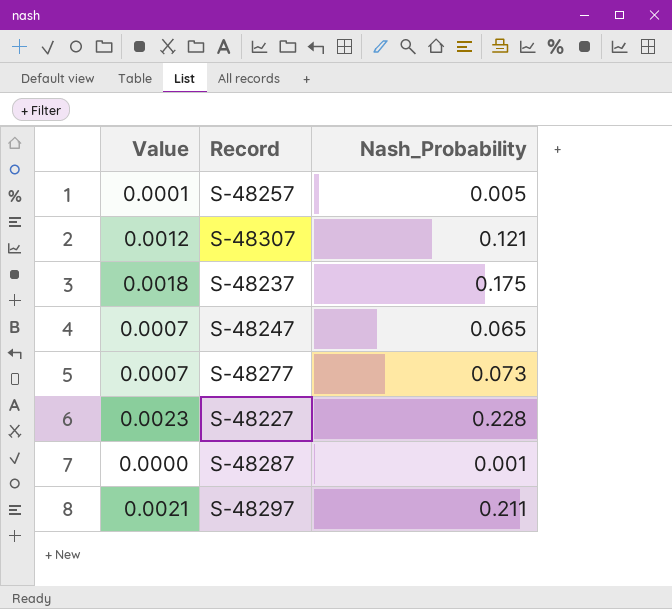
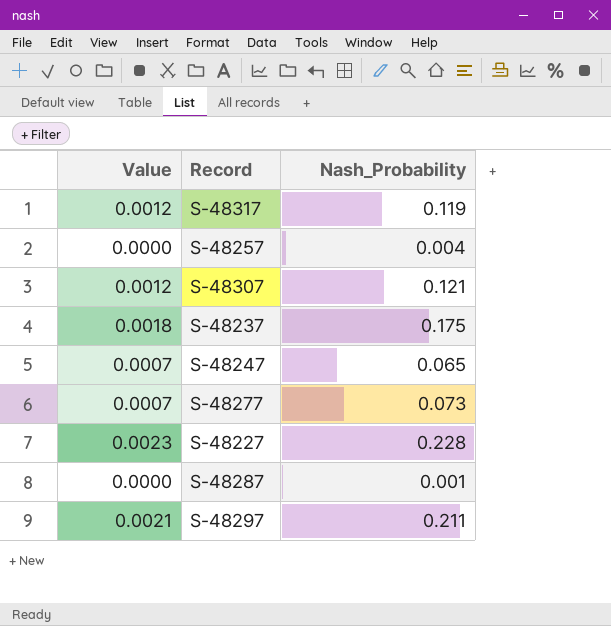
row S-48317: none -> 0.0012 | 0.119
S-48257 | Value: 0.0001 -> 0.0000
S-48257 | Nash_Probability: 0.005 -> 0.004

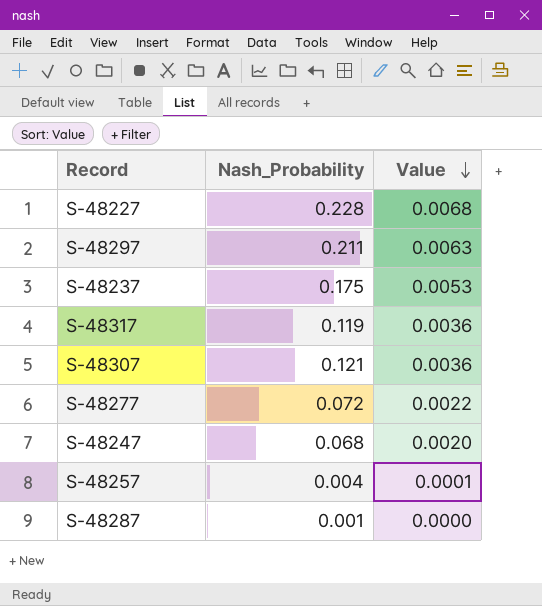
row order: none -> Value descending
column Value | formula: [Nash_Probability] * 0.01 -> [Nash_Probability] * 0.03
column Value | position: 1 -> 3
S-48277 | Nash_Probability: 0.073 -> 0.072
S-48247 | Nash_Probability: 0.065 -> 0.068

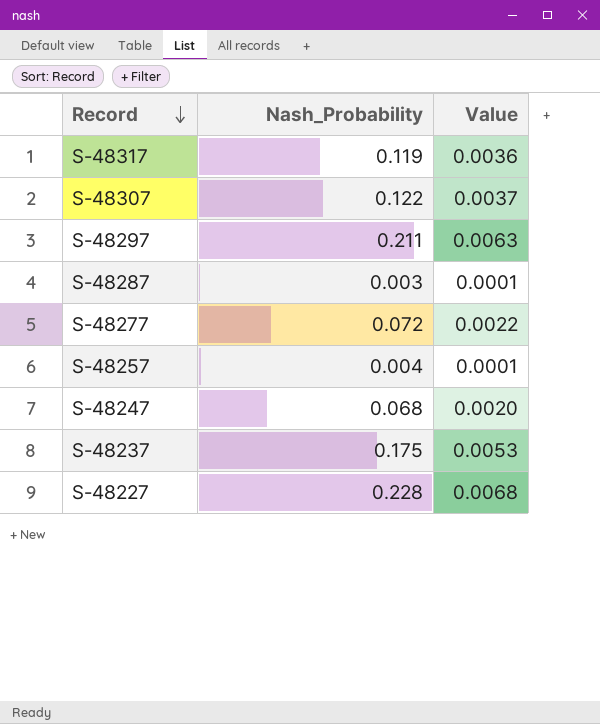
row order: Value descending -> Record descending
S-48307 | Nash_Probability: 0.121 -> 0.122
S-48307 | Value: 0.0036 -> 0.0037
S-48287 | Nash_Probability: 0.001 -> 0.003
S-48287 | Value: 0.0000 -> 0.0001

